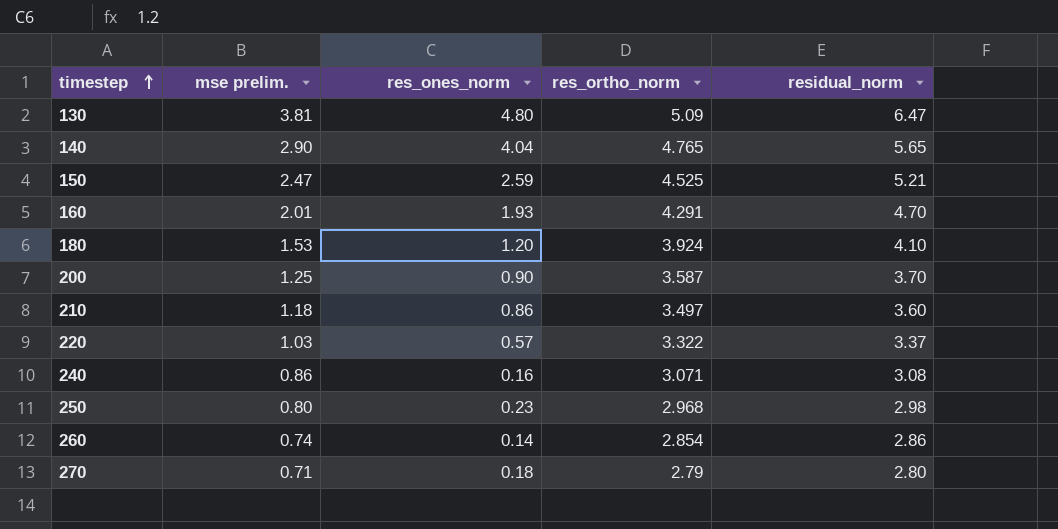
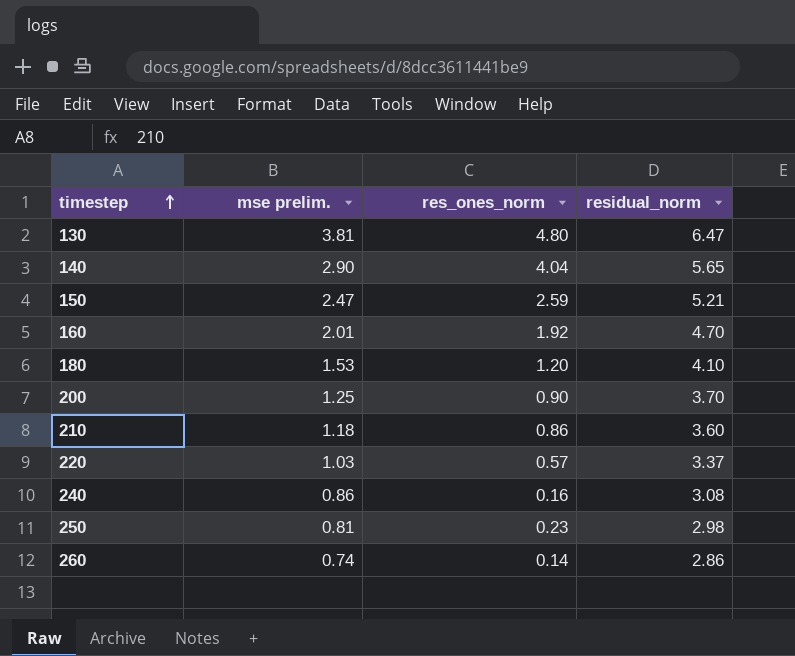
column res_ortho_norm | position: 4 -> none
row 270: 0.71 | 0.18 | 2.79 | 2.80 -> none
160 | res_ones_norm: 1.93 -> 1.92
250 | mse prelim.: 0.80 -> 0.81

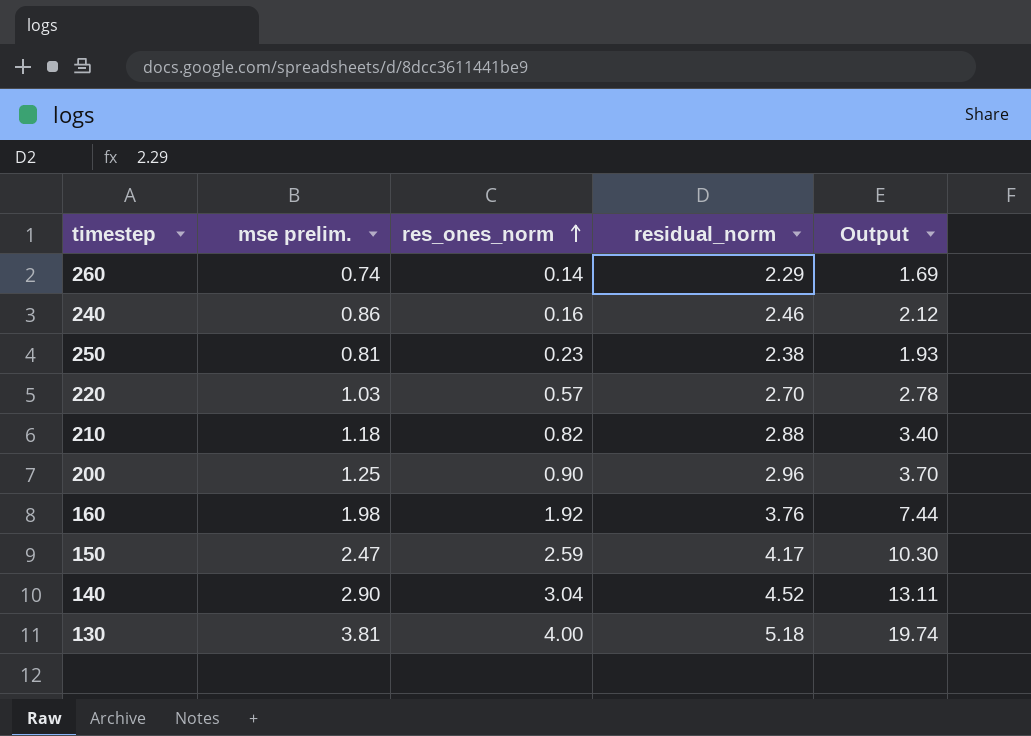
row order: timestep ascending -> res_ones_norm ascending
column Output | formula: none -> [mse prelim.] * [residual_norm]
row 180: 1.53 | 1.20 | 4.10 -> none
260 | residual_norm: 2.86 -> 2.29
240 | residual_norm: 3.08 -> 2.46
250 | residual_norm: 2.98 -> 2.38
220 | residual_norm: 3.37 -> 2.70
210 | res_ones_norm: 0.86 -> 0.82
210 | residual_norm: 3.60 -> 2.88
200 | residual_norm: 3.70 -> 2.96
160 | mse prelim.: 2.01 -> 1.98
160 | residual_norm: 4.70 -> 3.76
150 | residual_norm: 5.21 -> 4.17
140 | res_ones_norm: 4.04 -> 3.04
140 | residual_norm: 5.65 -> 4.52
130 | res_ones_norm: 4.80 -> 4.00
130 | residual_norm: 6.47 -> 5.18

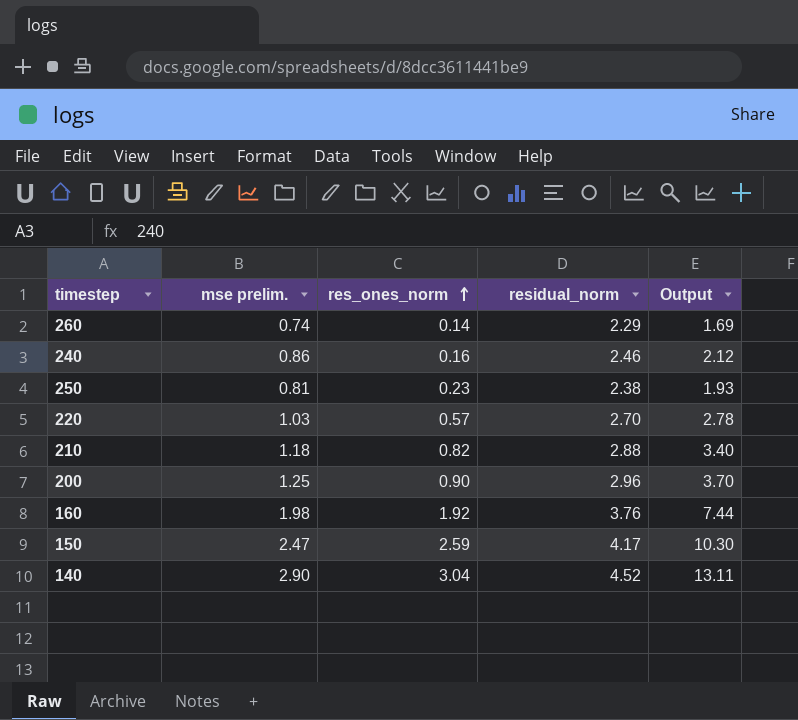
row 130: 3.81 | 4.00 | 5.18 | 19.74 -> none

